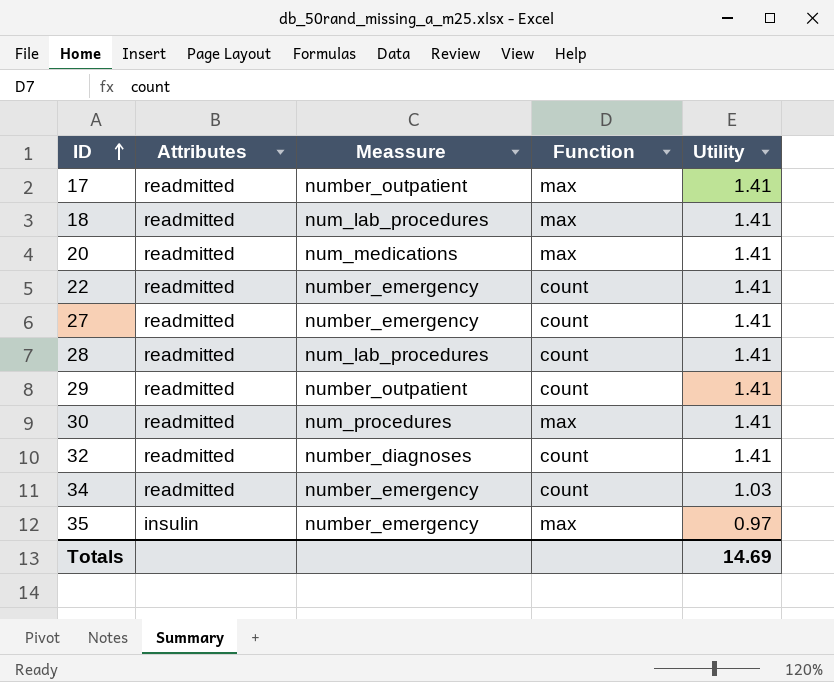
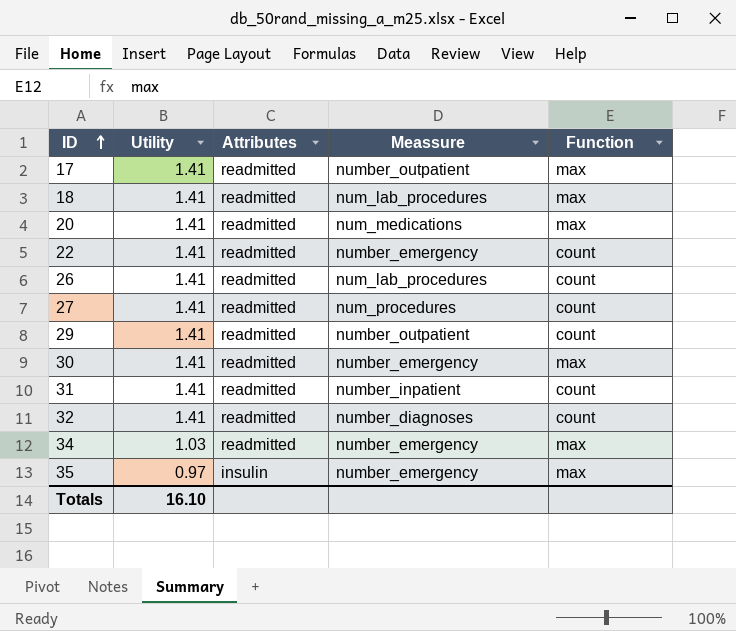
column Utility | position: 5 -> 2
row 28: readmitted | num_lab_procedures | count | 1.41 -> none
row 26: none -> 1.41 | readmitted | num_lab_procedures | count
27 | Meassure: number_emergency -> num_procedures
30 | Meassure: num_procedures -> number_emergency
row 31: none -> 1.41 | readmitted | number_inpatient | count
34 | Function: count -> max
Totals | Utility: 14.69 -> 16.10

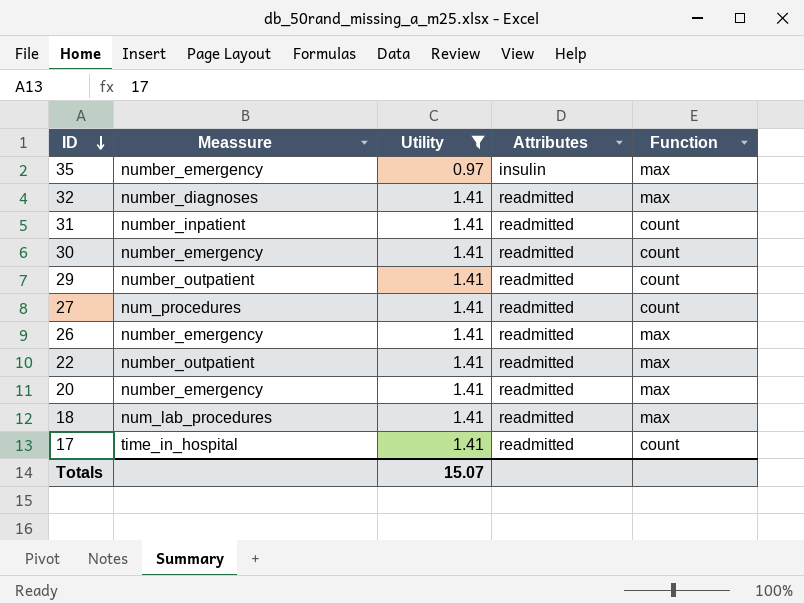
filter: none -> Utility != 1.03
row order: ID ascending -> ID descending
column Meassure | position: 4 -> 2
32 | Function: count -> max
30 | Function: max -> count
26 | Meassure: num_lab_procedures -> number_emergency
26 | Function: count -> max
22 | Meassure: number_emergency -> number_outpatient
22 | Function: count -> max
20 | Meassure: num_medications -> number_emergency
17 | Meassure: number_outpatient -> time_in_hospital
17 | Function: max -> count
Totals | Utility: 16.10 -> 15.07

